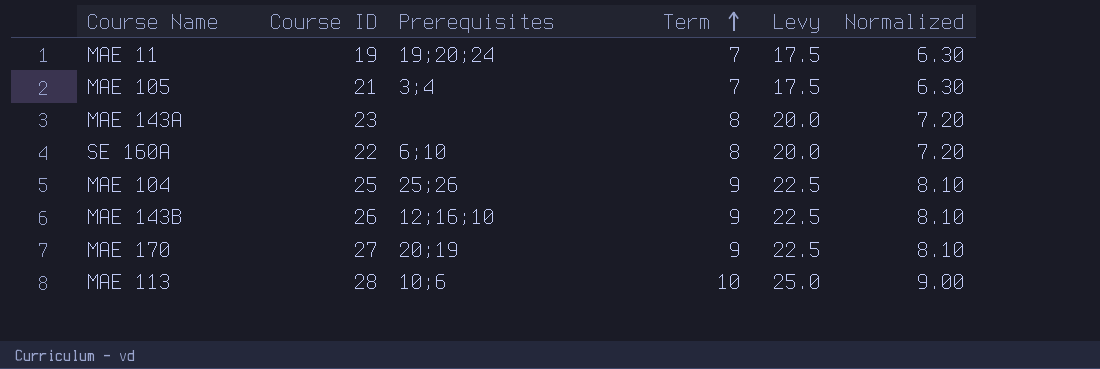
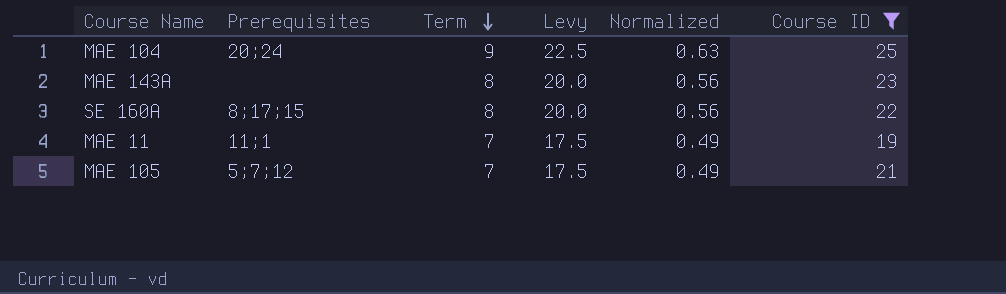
filter: none -> Course ID <= 25
row order: Term ascending -> Term descending
column Normalized | formula: [Term] * 0.9 -> [Term] * 0.07
column Course ID | position: 2 -> 6
MAE 104 | Prerequisites: 25;26 -> 20;24
SE 160A | Prerequisites: 6;10 -> 8;17;15
MAE 11 | Prerequisites: 19;20;24 -> 11;1
MAE 105 | Prerequisites: 3;4 -> 5;7;12

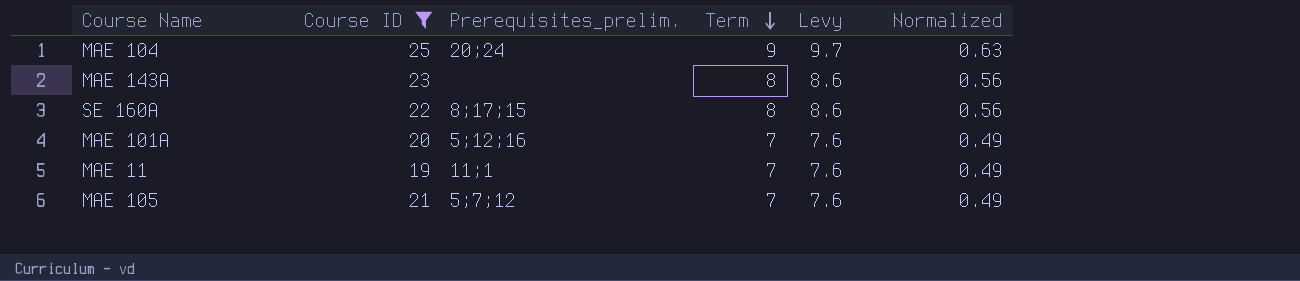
column Course ID | position: 6 -> 2
column name: Prerequisites -> Prerequisites_prelim.
column Levy | formula: [Term] * 2.5 -> [Term] * 1.08
row MAE 101A: none -> 20 | 5;12;16 | 7 | 7.6 | 0.49

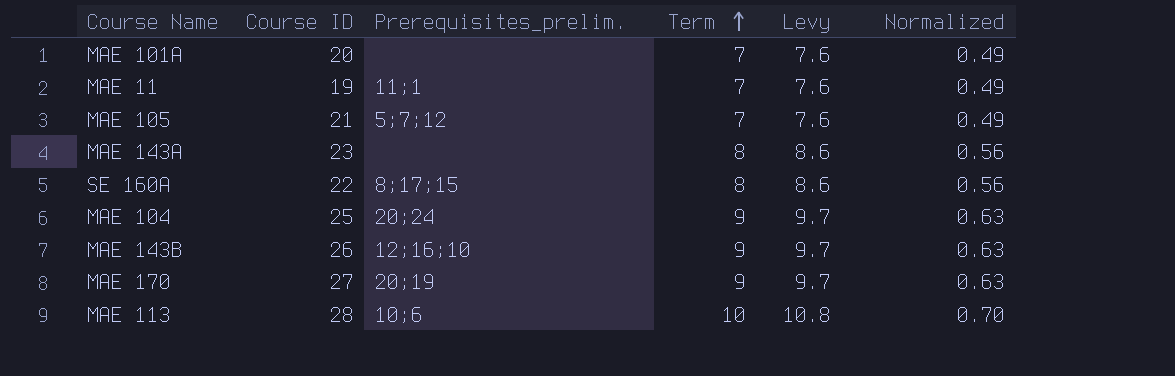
filter: Course ID <= 25 -> none
row order: Term descending -> Term ascending
MAE 101A | Prerequisites_prelim.: 5;12;16 -> none

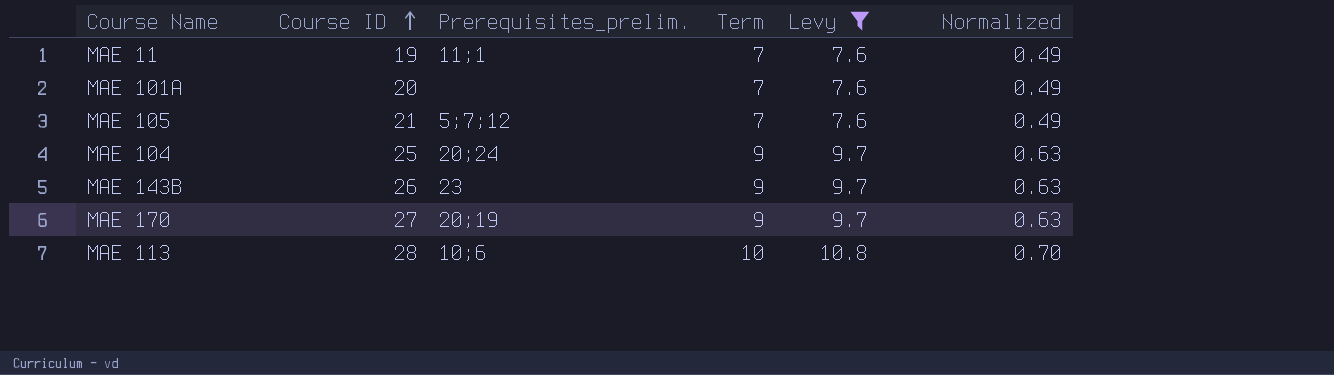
filter: none -> Levy != 8.6
row order: Term ascending -> Course ID ascending
MAE 143B | Prerequisites_prelim.: 12;16;10 -> 23

